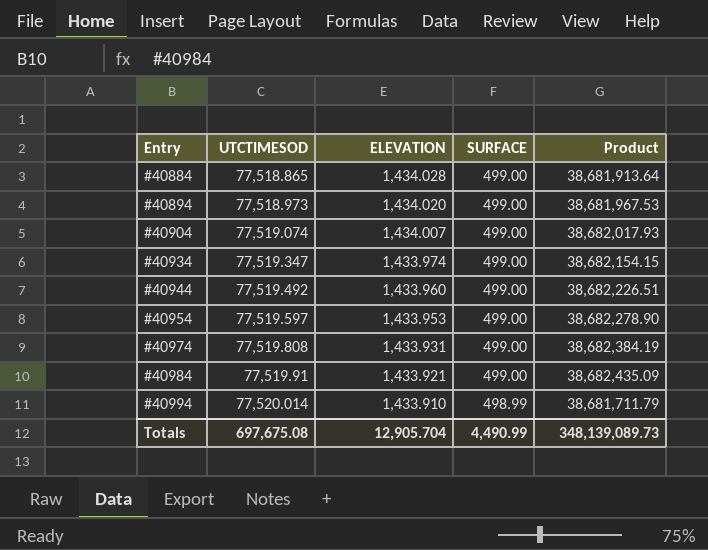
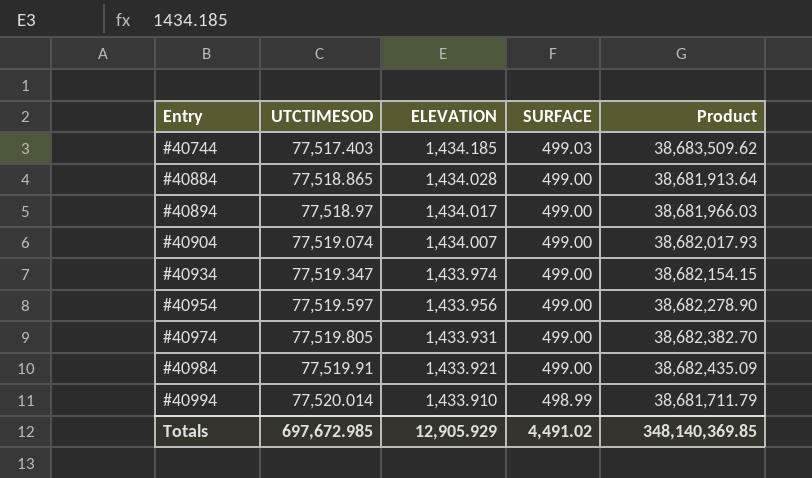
row #40944: 77,519.492 | 1,433.960 | 499.00 | 38,682,226.51 -> none
row #40744: none -> 77,517.403 | 1,434.185 | 499.03 | 38,683,509.62
#40894 | UTCTIMESOD: 77,518.973 -> 77,518.97
#40894 | ELEVATION: 1,434.020 -> 1,434.017
#40894 | Product: 38,681,967.53 -> 38,681,966.03
#40954 | ELEVATION: 1,433.953 -> 1,433.956
#40974 | UTCTIMESOD: 77,519.808 -> 77,519.805
#40974 | Product: 38,682,384.19 -> 38,682,382.70
Totals | UTCTIMESOD: 697,675.08 -> 697,672.985
Totals | ELEVATION: 12,905.704 -> 12,905.929
Totals | SURFACE: 4,490.99 -> 4,491.02
Totals | Product: 348,139,089.73 -> 348,140,369.85

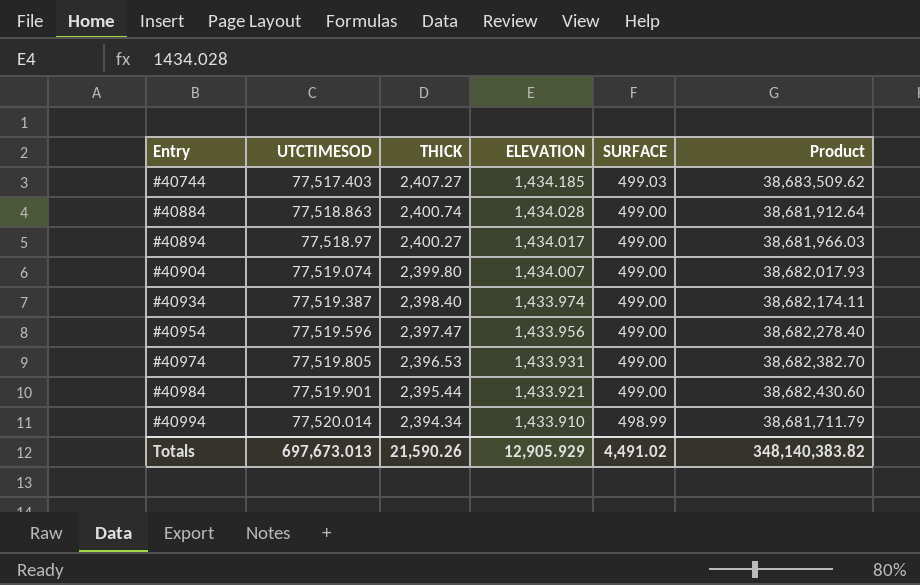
column THICK | position: none -> 3
#40884 | UTCTIMESOD: 77,518.865 -> 77,518.863
#40884 | Product: 38,681,913.64 -> 38,681,912.64
#40934 | UTCTIMESOD: 77,519.347 -> 77,519.387
#40934 | Product: 38,682,154.15 -> 38,682,174.11
#40954 | UTCTIMESOD: 77,519.597 -> 77,519.596
#40954 | Product: 38,682,278.90 -> 38,682,278.40
#40984 | UTCTIMESOD: 77,519.91 -> 77,519.901
#40984 | Product: 38,682,435.09 -> 38,682,430.60
Totals | UTCTIMESOD: 697,672.985 -> 697,673.013
Totals | Product: 348,140,369.85 -> 348,140,383.82

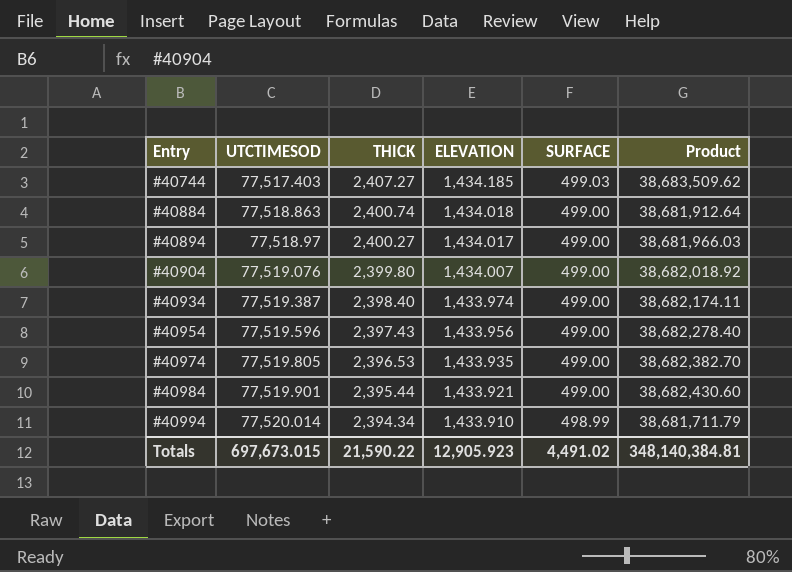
#40884 | ELEVATION: 1,434.028 -> 1,434.018
#40904 | UTCTIMESOD: 77,519.074 -> 77,519.076
#40904 | Product: 38,682,017.93 -> 38,682,018.92
#40954 | THICK: 2,397.47 -> 2,397.43
#40974 | ELEVATION: 1,433.931 -> 1,433.935
Totals | UTCTIMESOD: 697,673.013 -> 697,673.015
Totals | THICK: 21,590.26 -> 21,590.22
Totals | ELEVATION: 12,905.929 -> 12,905.923
Totals | Product: 348,140,383.82 -> 348,140,384.81

